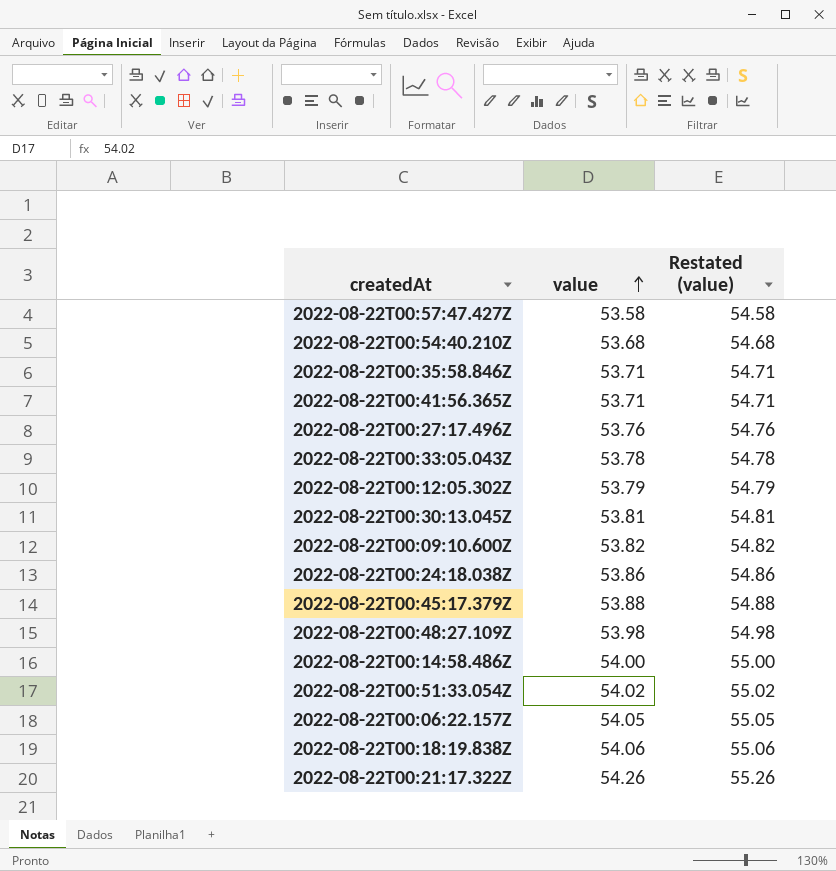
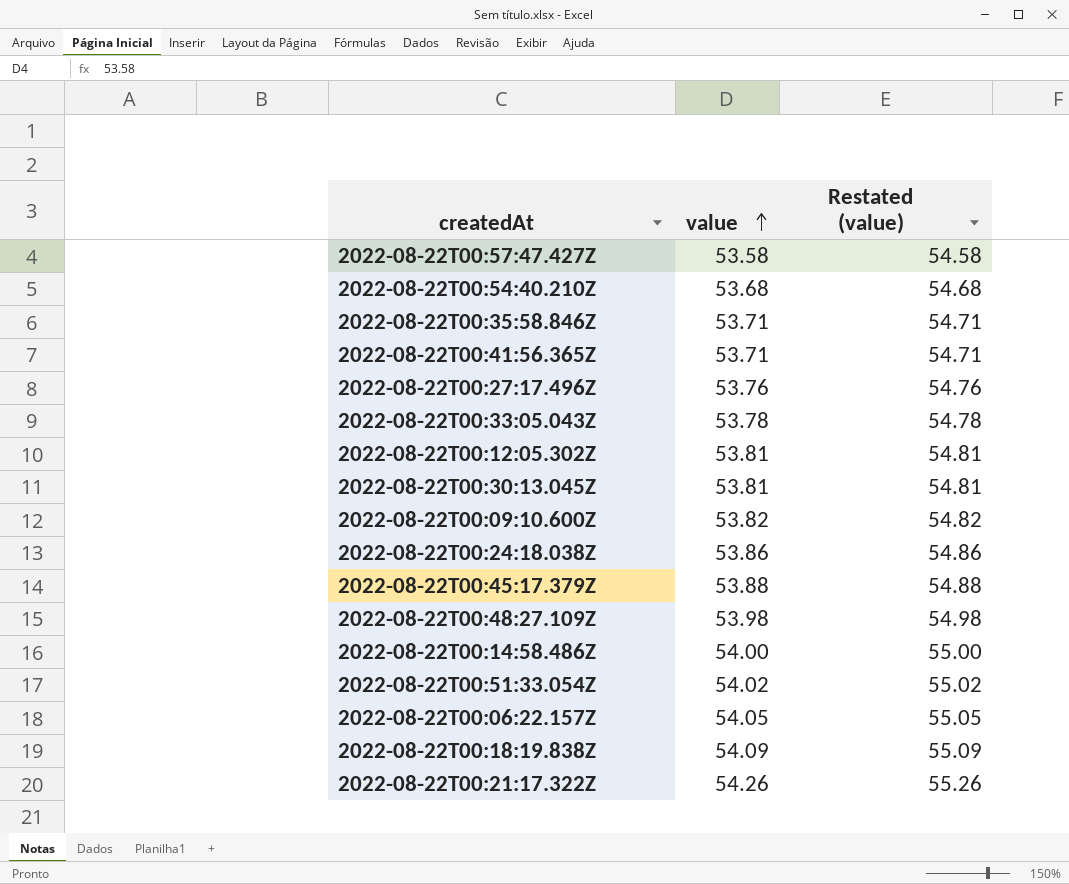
2022-08-22T00:12:05.302Z | value: 53.79 -> 53.81
2022-08-22T00:12:05.302Z | Restated (value): 54.79 -> 54.81
2022-08-22T00:18:19.838Z | value: 54.06 -> 54.09
2022-08-22T00:18:19.838Z | Restated (value): 55.06 -> 55.09

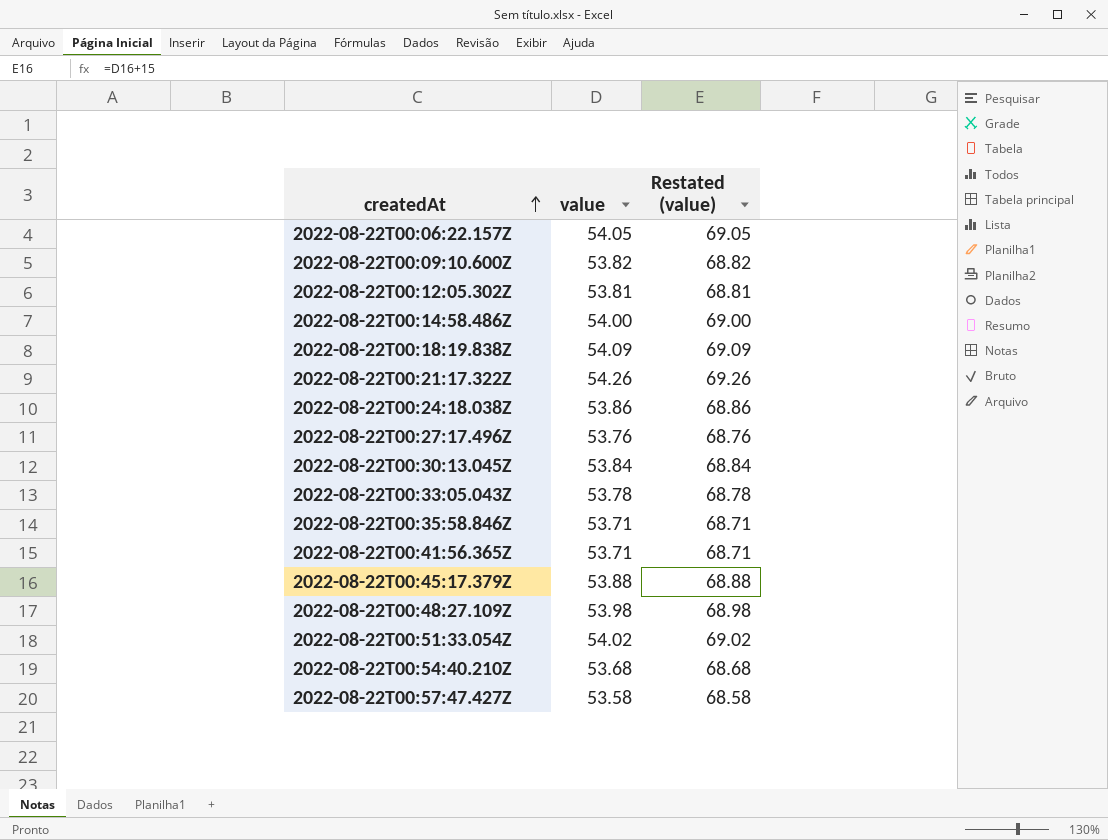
row order: value ascending -> createdAt ascending
column Restated (value) | formula: [value] + 1 -> [value] + 15
2022-08-22T00:30:13.045Z | value: 53.81 -> 53.84

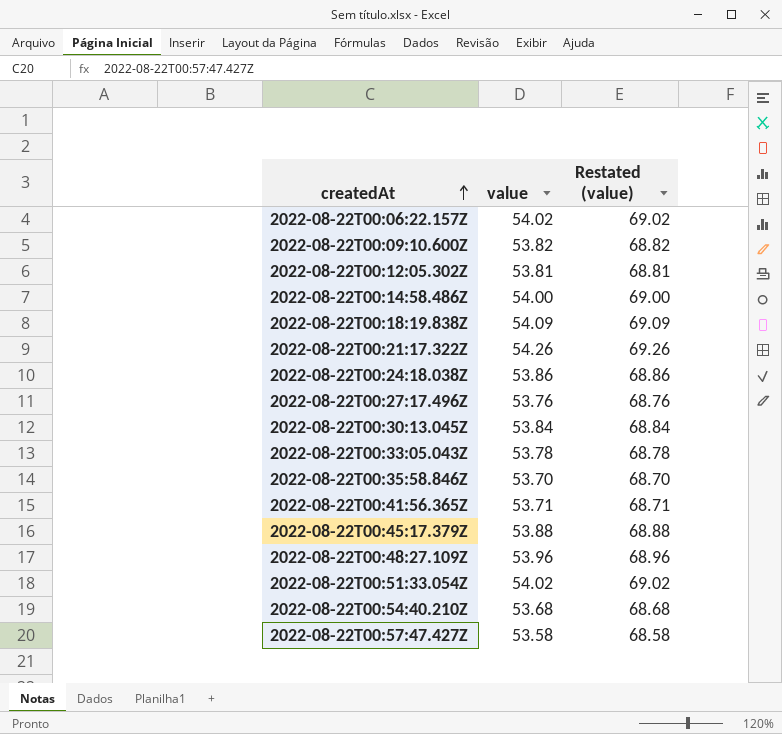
2022-08-22T00:06:22.157Z | value: 54.05 -> 54.02
2022-08-22T00:06:22.157Z | Restated (value): 69.05 -> 69.02
2022-08-22T00:35:58.846Z | value: 53.71 -> 53.70
2022-08-22T00:35:58.846Z | Restated (value): 68.71 -> 68.70
2022-08-22T00:48:27.109Z | value: 53.98 -> 53.96
2022-08-22T00:48:27.109Z | Restated (value): 68.98 -> 68.96

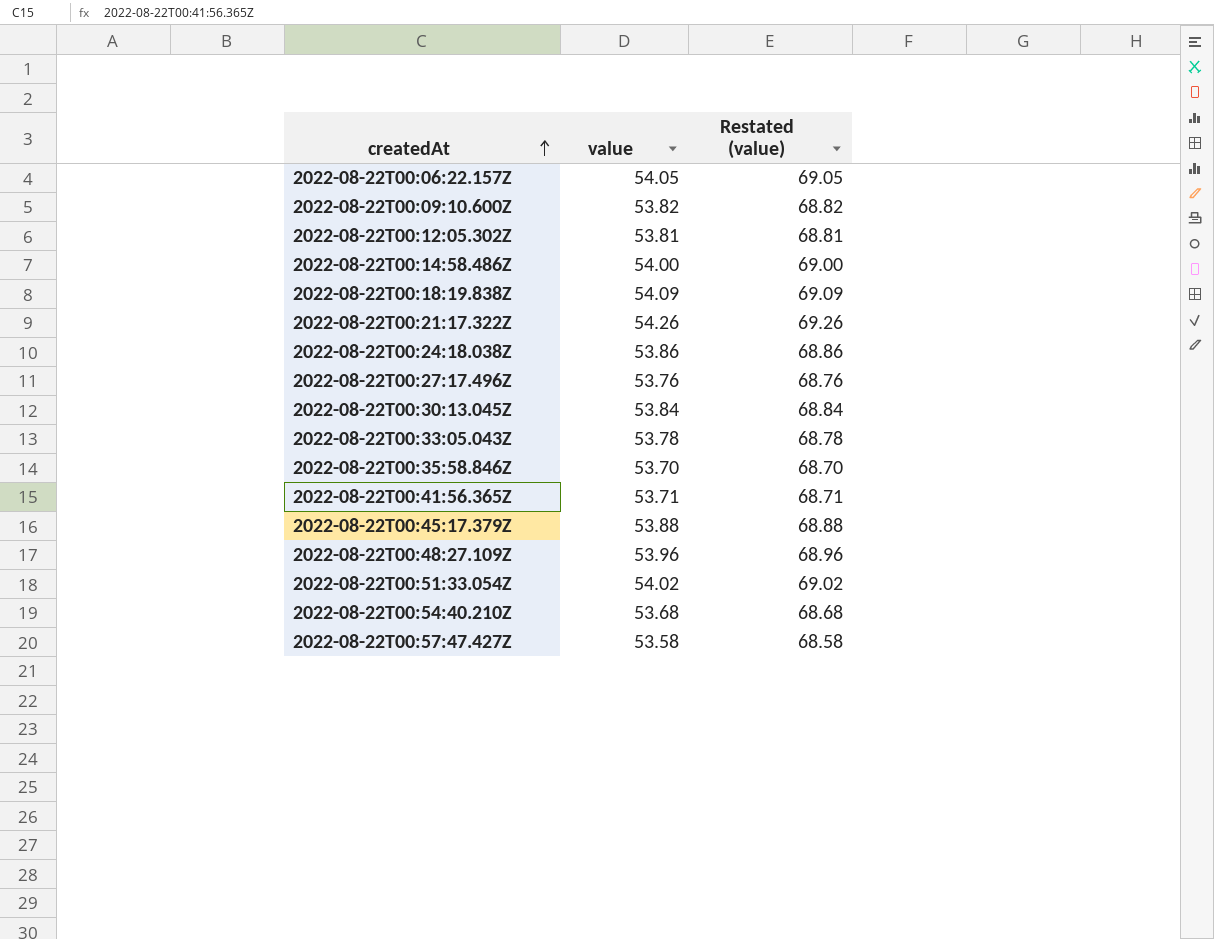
2022-08-22T00:06:22.157Z | value: 54.02 -> 54.05
2022-08-22T00:06:22.157Z | Restated (value): 69.02 -> 69.05

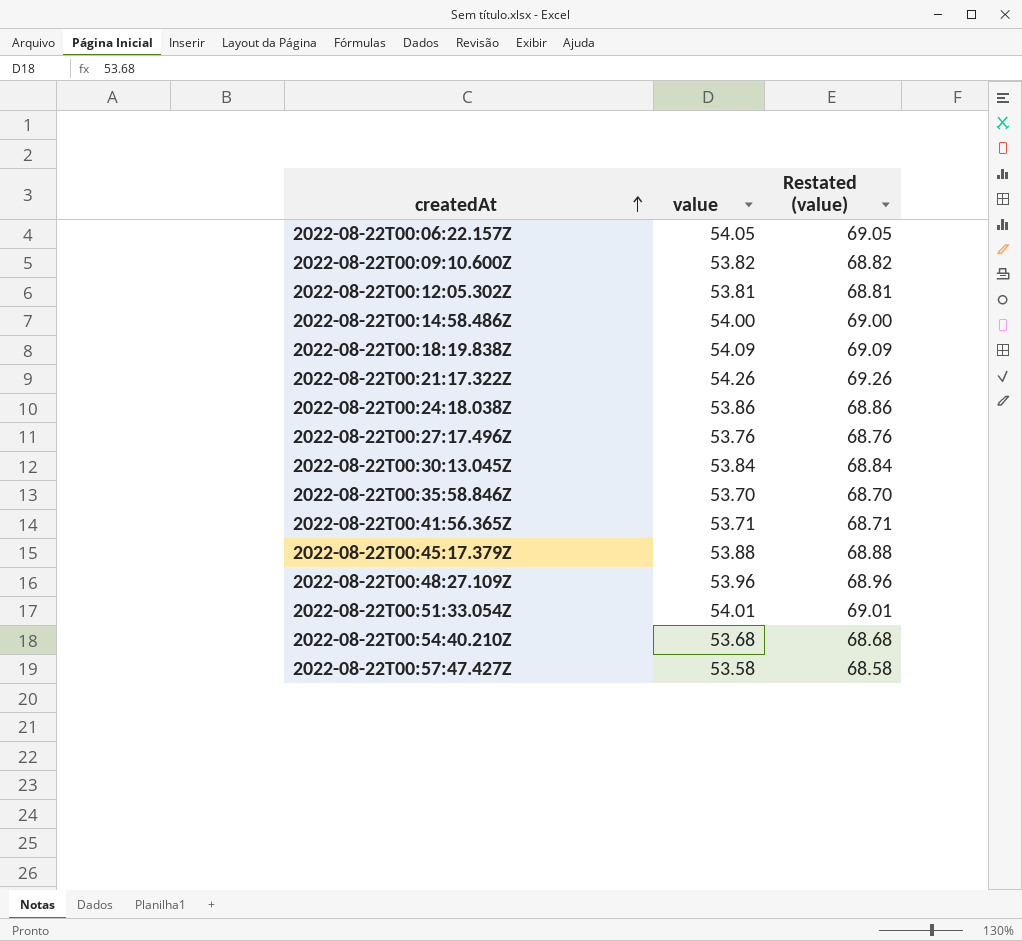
row 2022-08-22T00:33:05.043Z: 53.78 | 68.78 -> none
2022-08-22T00:51:33.054Z | value: 54.02 -> 54.01
2022-08-22T00:51:33.054Z | Restated (value): 69.02 -> 69.01

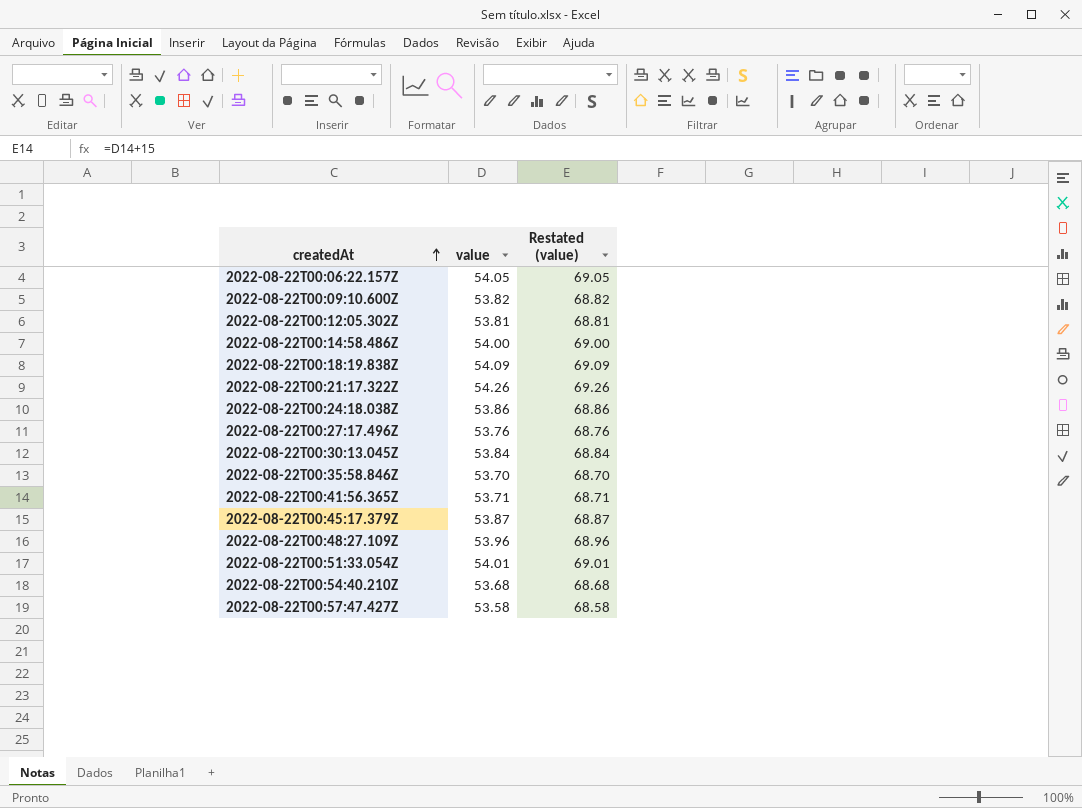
2022-08-22T00:45:17.379Z | value: 53.88 -> 53.87
2022-08-22T00:45:17.379Z | Restated (value): 68.88 -> 68.87

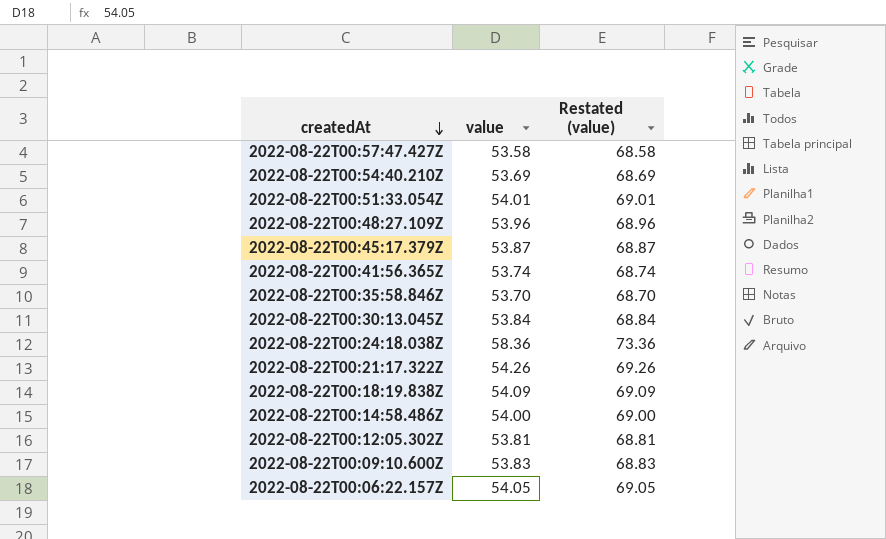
row order: createdAt ascending -> createdAt descending
row 2022-08-22T00:27:17.496Z: 53.76 | 68.76 -> none
2022-08-22T00:54:40.210Z | value: 53.68 -> 53.69
2022-08-22T00:54:40.210Z | Restated (value): 68.68 -> 68.69
2022-08-22T00:41:56.365Z | value: 53.71 -> 53.74
2022-08-22T00:41:56.365Z | Restated (value): 68.71 -> 68.74
2022-08-22T00:24:18.038Z | value: 53.86 -> 58.36
2022-08-22T00:24:18.038Z | Restated (value): 68.86 -> 73.36
2022-08-22T00:09:10.600Z | value: 53.82 -> 53.83
2022-08-22T00:09:10.600Z | Restated (value): 68.82 -> 68.83

